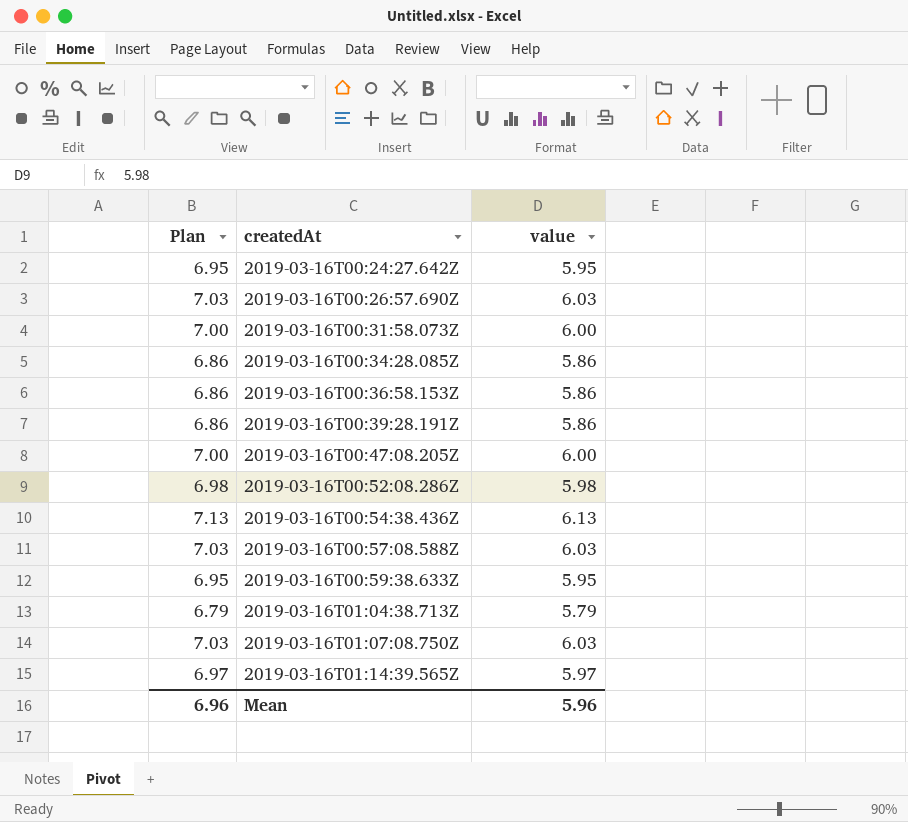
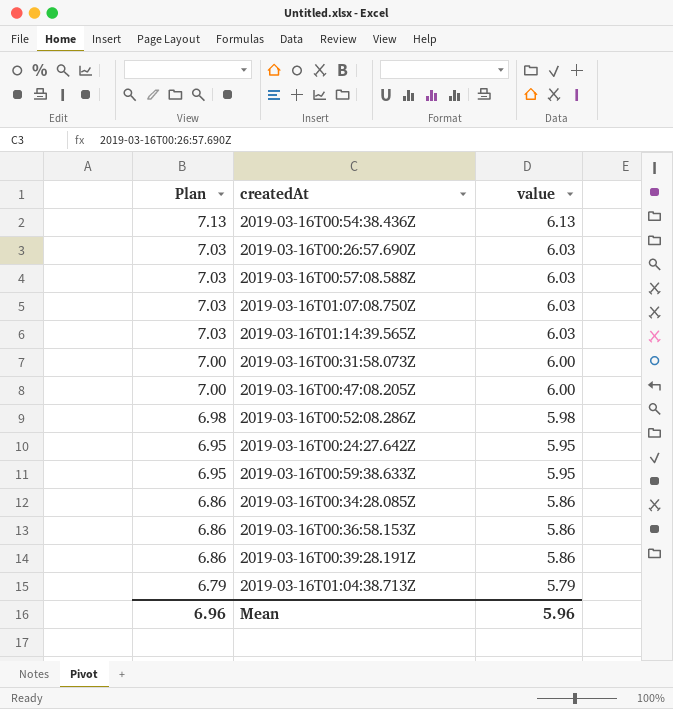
row order: createdAt ascending -> Plan descending
2019-03-16T01:14:39.565Z | Plan: 6.97 -> 7.03
2019-03-16T01:14:39.565Z | value: 5.97 -> 6.03

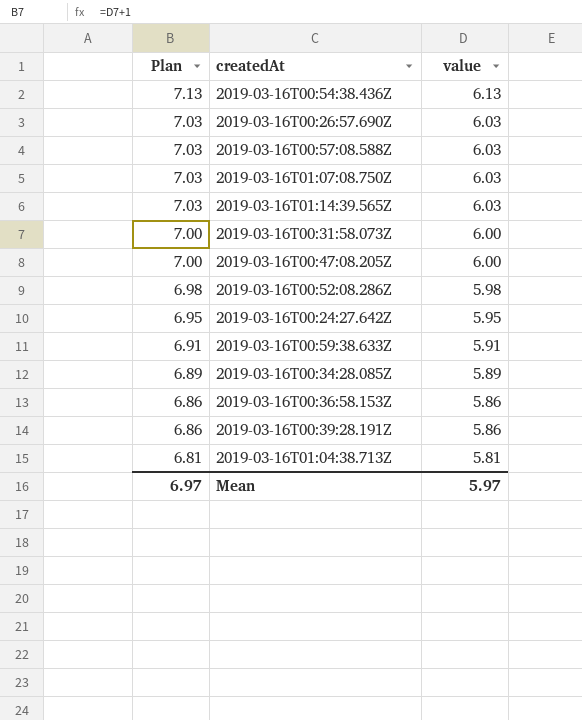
2019-03-16T00:59:38.633Z | Plan: 6.95 -> 6.91
2019-03-16T00:59:38.633Z | value: 5.95 -> 5.91
2019-03-16T00:34:28.085Z | Plan: 6.86 -> 6.89
2019-03-16T00:34:28.085Z | value: 5.86 -> 5.89
2019-03-16T01:04:38.713Z | Plan: 6.79 -> 6.81
2019-03-16T01:04:38.713Z | value: 5.79 -> 5.81
Mean | Plan: 6.96 -> 6.97
Mean | value: 5.96 -> 5.97

